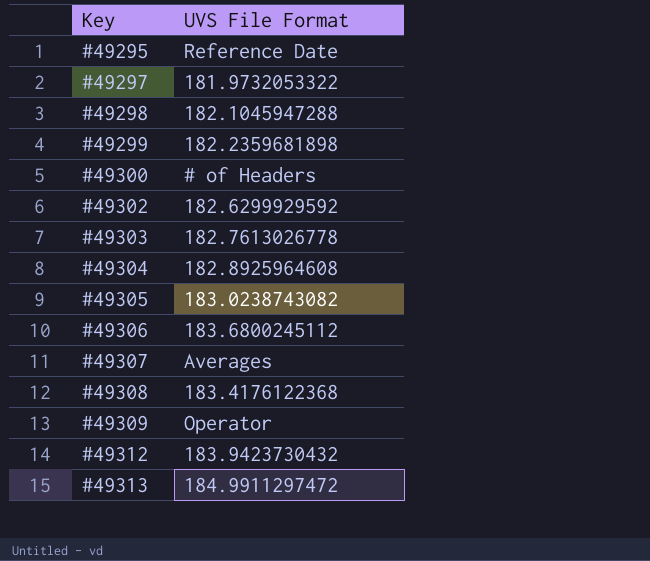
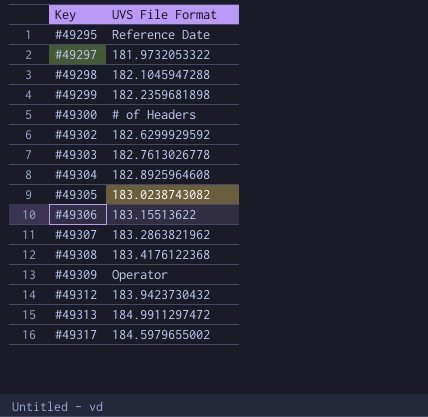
#49306 | UVS File Format: 183.6800245112 -> 183.15513622
#49307 | UVS File Format: Averages -> 183.2863821962
row #49317: none -> 184.5979655002

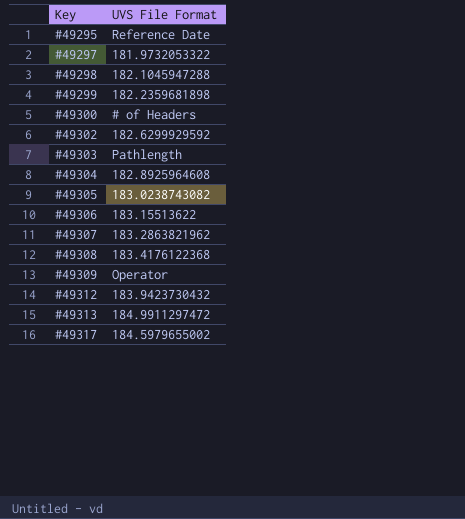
#49303 | UVS File Format: 182.7613026778 -> Pathlength

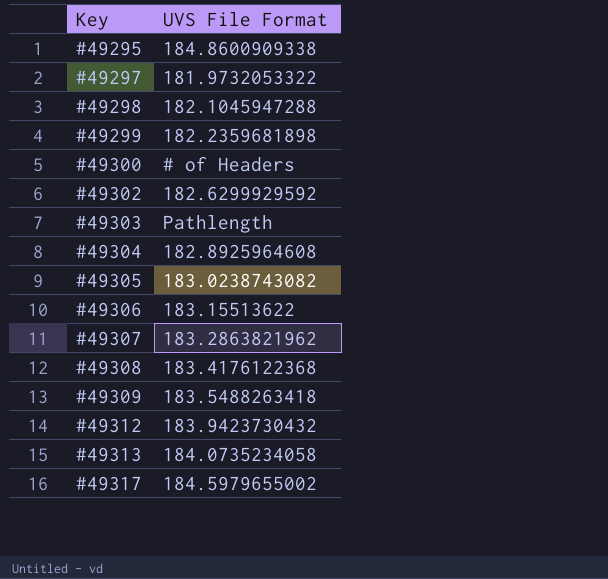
#49295 | UVS File Format: Reference Date -> 184.8600909338
#49309 | UVS File Format: Operator -> 183.5488263418
#49313 | UVS File Format: 184.9911297472 -> 184.0735234058

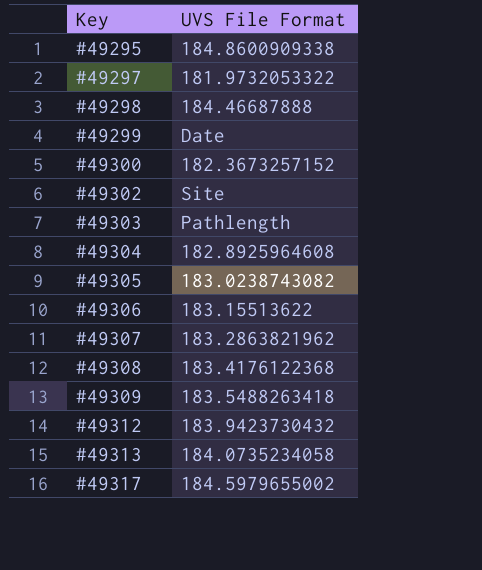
#49298 | UVS File Format: 182.1045947288 -> 184.46687888
#49299 | UVS File Format: 182.2359681898 -> Date
#49300 | UVS File Format: # of Headers -> 182.3673257152
#49302 | UVS File Format: 182.6299929592 -> Site

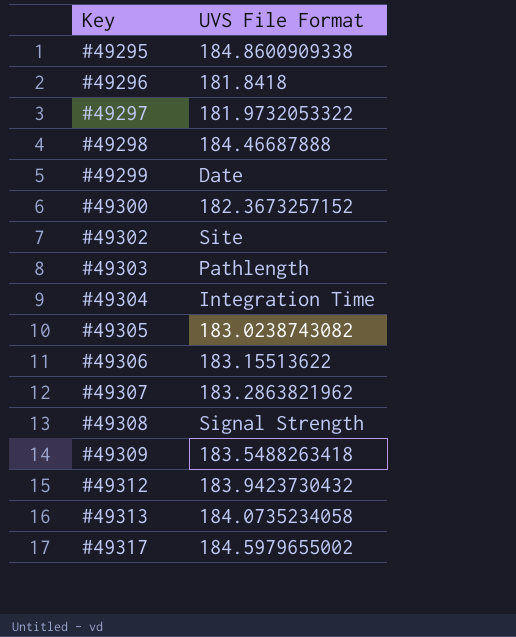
row #49296: none -> 181.8418
#49304 | UVS File Format: 182.8925964608 -> Integration Time
#49308 | UVS File Format: 183.4176122368 -> Signal Strength

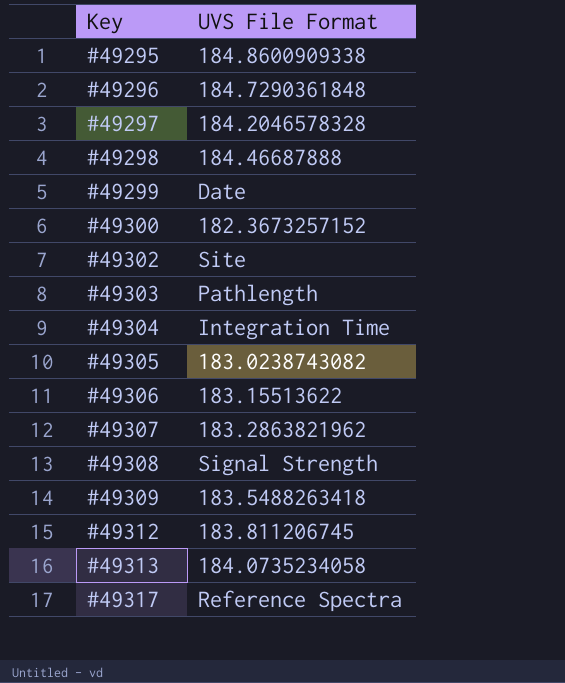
#49296 | UVS File Format: 181.8418 -> 184.7290361848
#49297 | UVS File Format: 181.9732053322 -> 184.2046578328
#49312 | UVS File Format: 183.9423730432 -> 183.811206745
#49317 | UVS File Format: 184.5979655002 -> Reference Spectra

